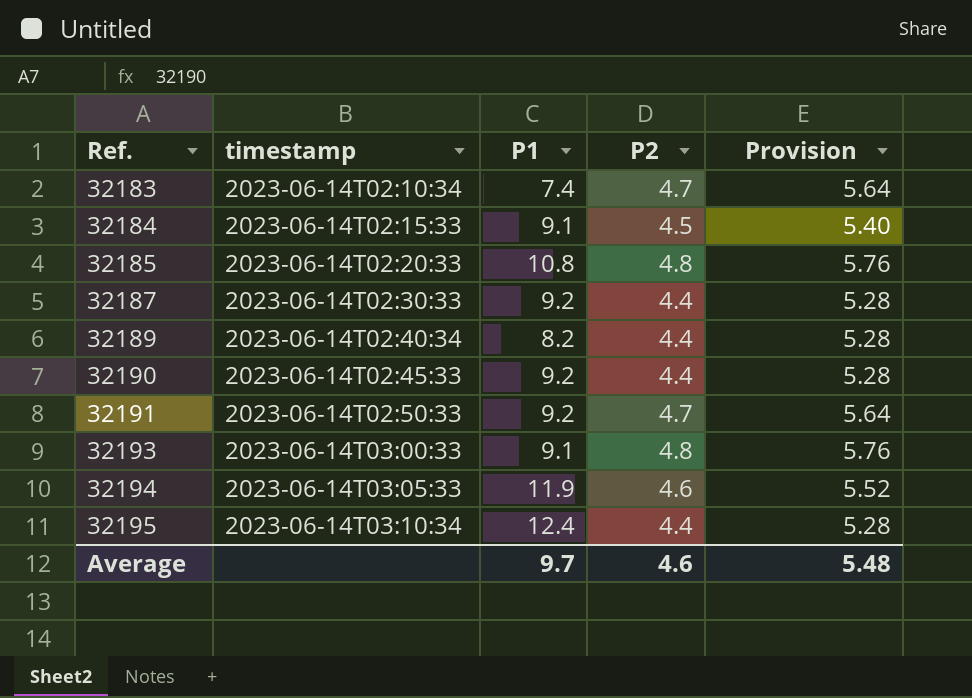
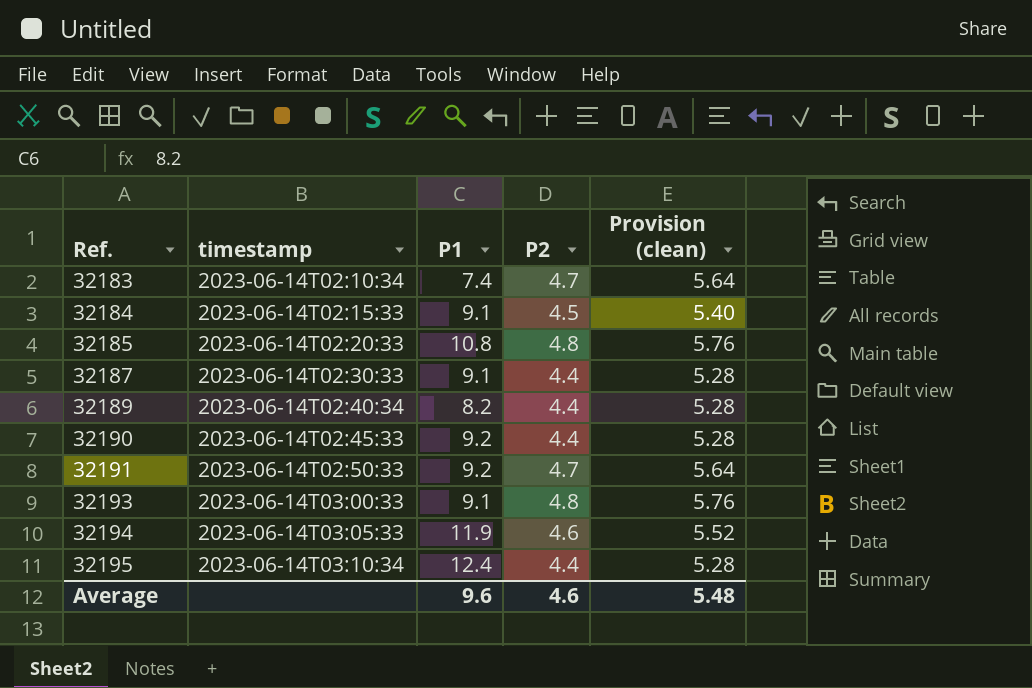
column name: Provision -> Provision (clean)
32187 | P1: 9.2 -> 9.1
Average | P1: 9.7 -> 9.6

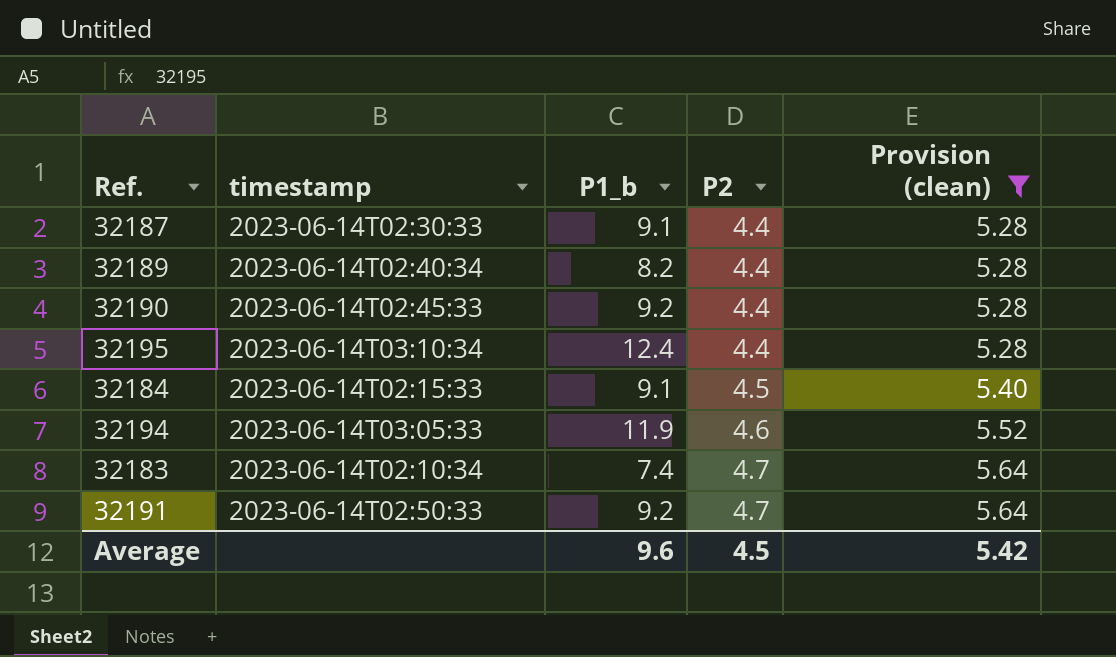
filter: none -> Provision (clean) != 5.76
row order: Ref. ascending -> P2 ascending
column name: P1 -> P1_b
Average | P2: 4.6 -> 4.5
Average | Provision (clean): 5.48 -> 5.42

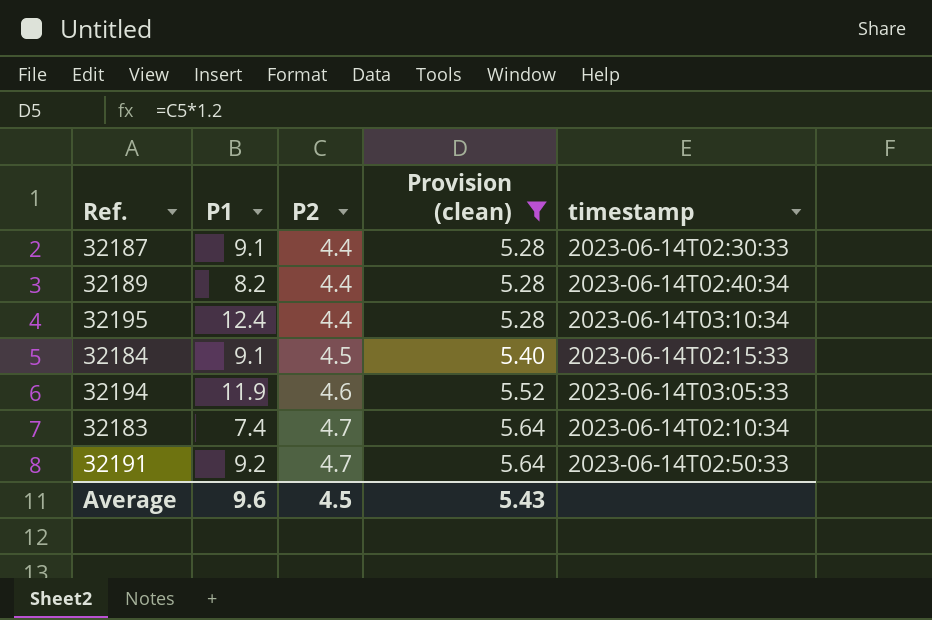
column name: P1_b -> P1
column timestamp | position: 2 -> 5
row 32190: 2023-06-14T02:45:33 | 9.2 | 4.4 | 5.28 -> none
Average | Provision (clean): 5.42 -> 5.43

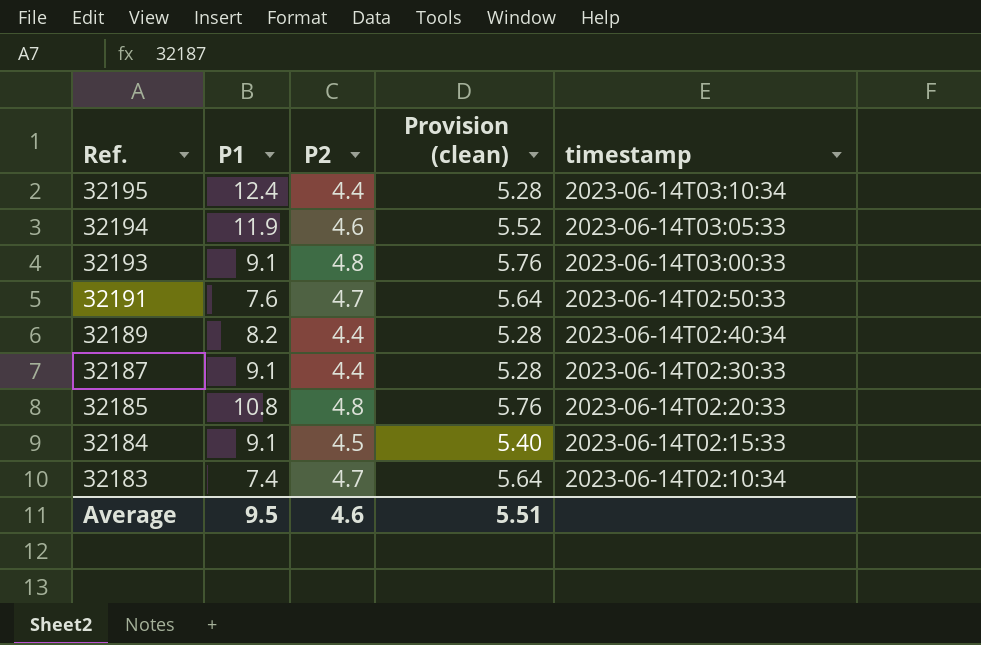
filter: Provision (clean) != 5.76 -> none
row order: P2 ascending -> Ref. descending
32191 | P1: 9.2 -> 7.6
Average | P1: 9.6 -> 9.5
Average | P2: 4.5 -> 4.6
Average | Provision (clean): 5.43 -> 5.51

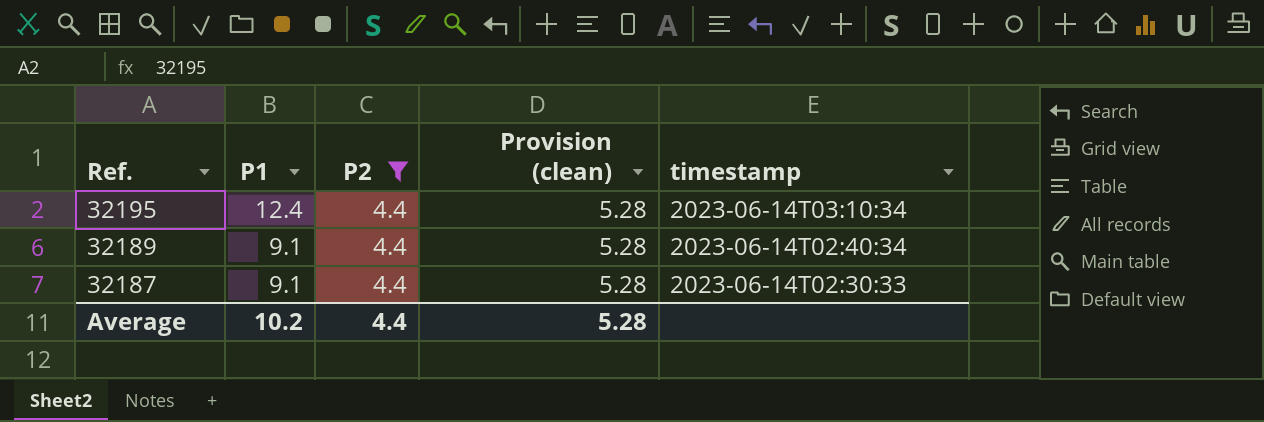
filter: none -> P2 = 4.4
32189 | P1: 8.2 -> 9.1
Average | P1: 9.5 -> 10.2
Average | P2: 4.6 -> 4.4
Average | Provision (clean): 5.51 -> 5.28

